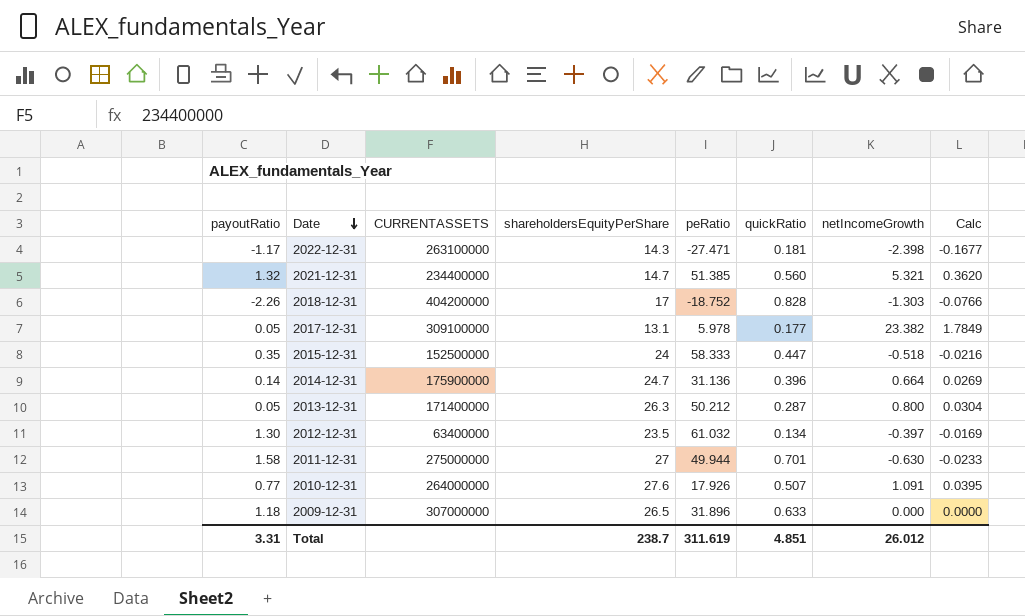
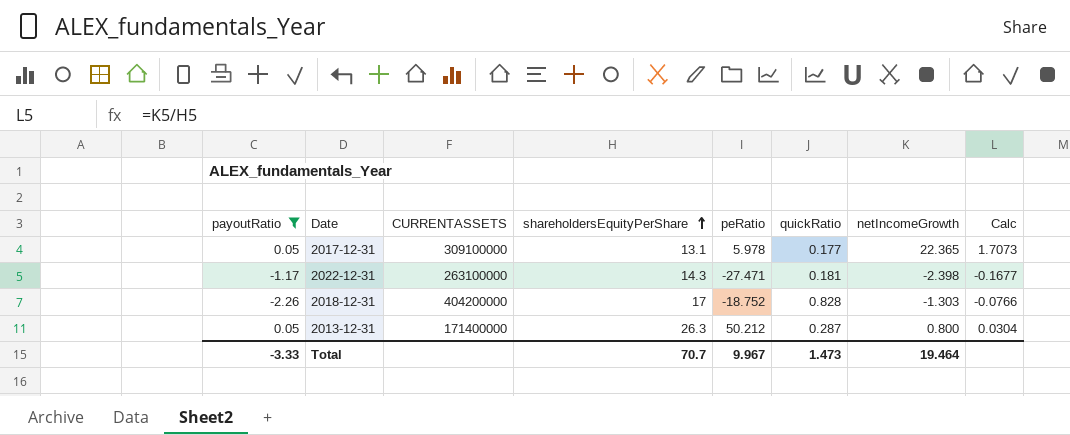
filter: none -> payoutRatio <= 0.05
row order: Date descending -> shareholdersEquityPerShare ascending
2017-12-31 | netIncomeGrowth: 23.382 -> 22.365
2017-12-31 | Calc: 1.7849 -> 1.7073
Total | payoutRatio: 3.31 -> -3.33
Total | shareholdersEquityPerShare: 238.7 -> 70.7
Total | peRatio: 311.619 -> 9.967
Total | quickRatio: 4.851 -> 1.473
Total | netIncomeGrowth: 26.012 -> 19.464

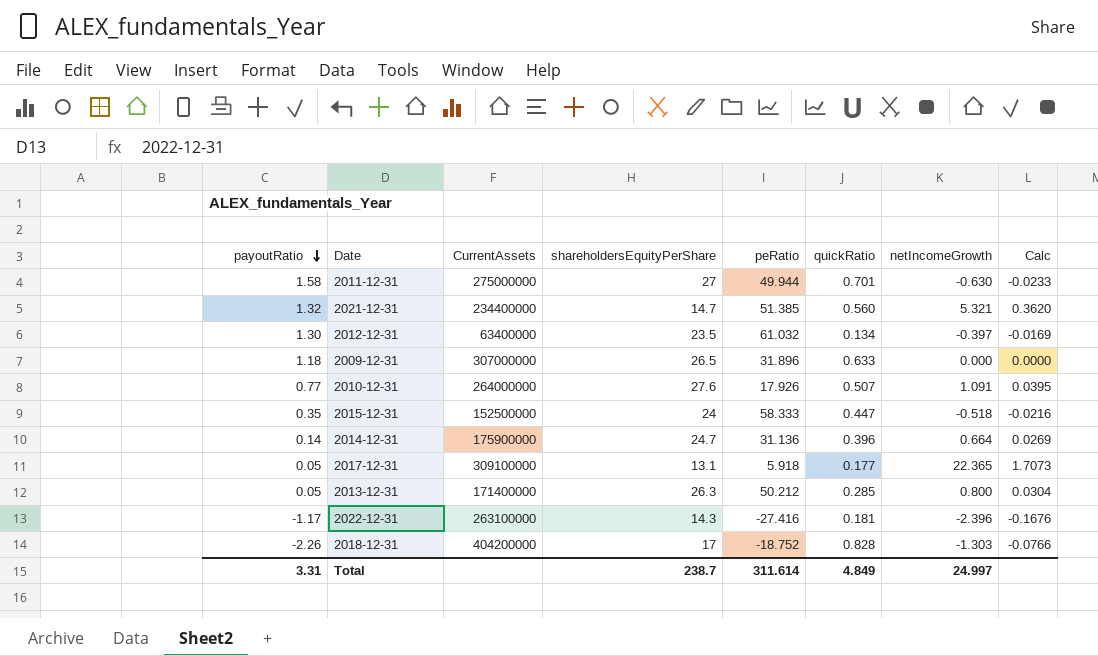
filter: payoutRatio <= 0.05 -> none
row order: shareholdersEquityPerShare ascending -> payoutRatio descending
column name: CURRENTASSETS -> CurrentAssets
2017-12-31 | peRatio: 5.978 -> 5.918
2013-12-31 | quickRatio: 0.287 -> 0.285
2022-12-31 | peRatio: -27.471 -> -27.416
2022-12-31 | netIncomeGrowth: -2.398 -> -2.396
2022-12-31 | Calc: -0.1677 -> -0.1676
Total | payoutRatio: -3.33 -> 3.31
Total | shareholdersEquityPerShare: 70.7 -> 238.7
Total | peRatio: 9.967 -> 311.614
Total | quickRatio: 1.473 -> 4.849
Total | netIncomeGrowth: 19.464 -> 24.997

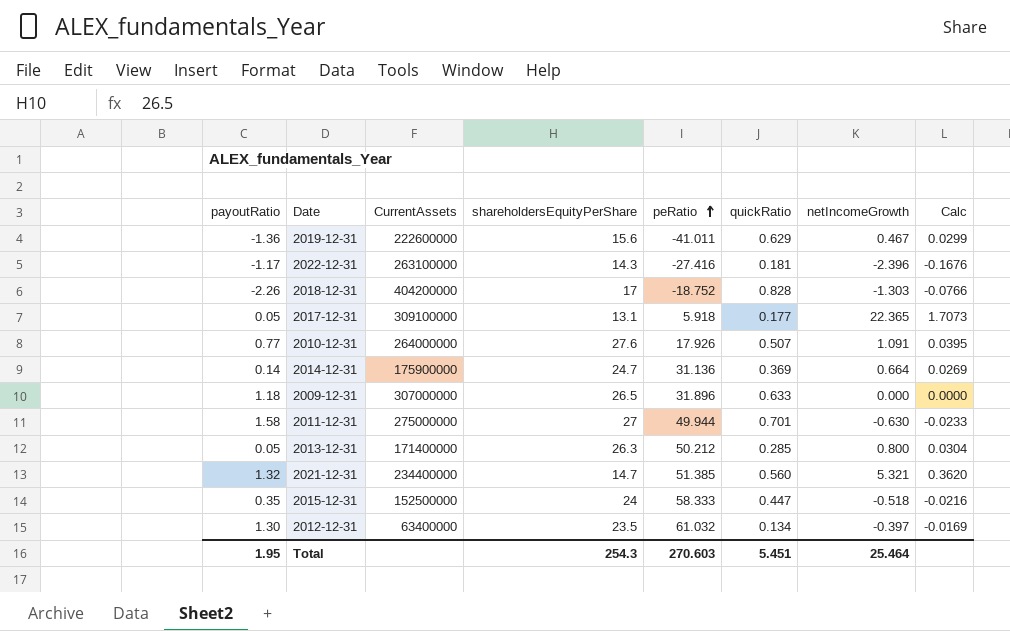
row order: payoutRatio descending -> peRatio ascending
row 2019-12-31: none -> -1.36 | 222600000 | 15.6 | -41.011 | 0.629 | 0.467 | 0.0299
2014-12-31 | quickRatio: 0.396 -> 0.369
Total | payoutRatio: 3.31 -> 1.95
Total | shareholdersEquityPerShare: 238.7 -> 254.3
Total | peRatio: 311.614 -> 270.603
Total | quickRatio: 4.849 -> 5.451
Total | netIncomeGrowth: 24.997 -> 25.464

